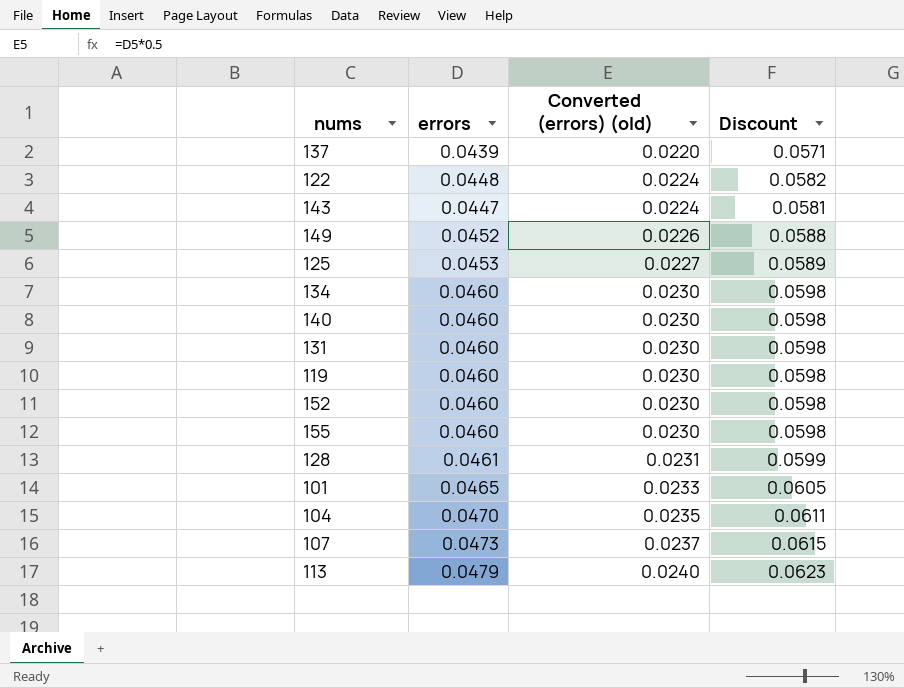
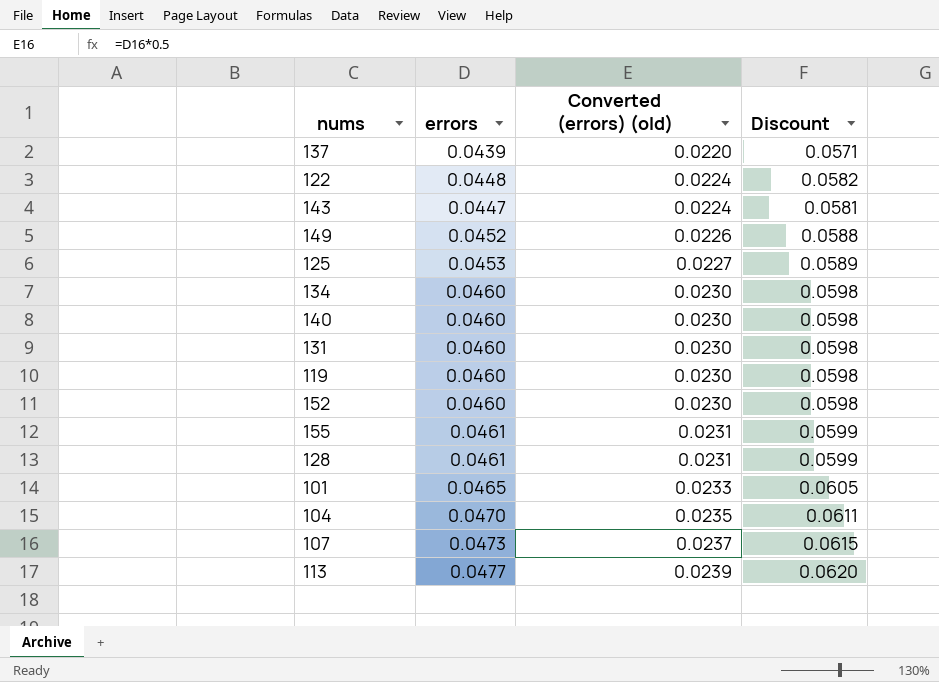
155 | errors: 0.0460 -> 0.0461
155 | Converted (errors) (old): 0.0230 -> 0.0231
155 | Discount: 0.0598 -> 0.0599
113 | errors: 0.0479 -> 0.0477
113 | Converted (errors) (old): 0.0240 -> 0.0239
113 | Discount: 0.0623 -> 0.0620

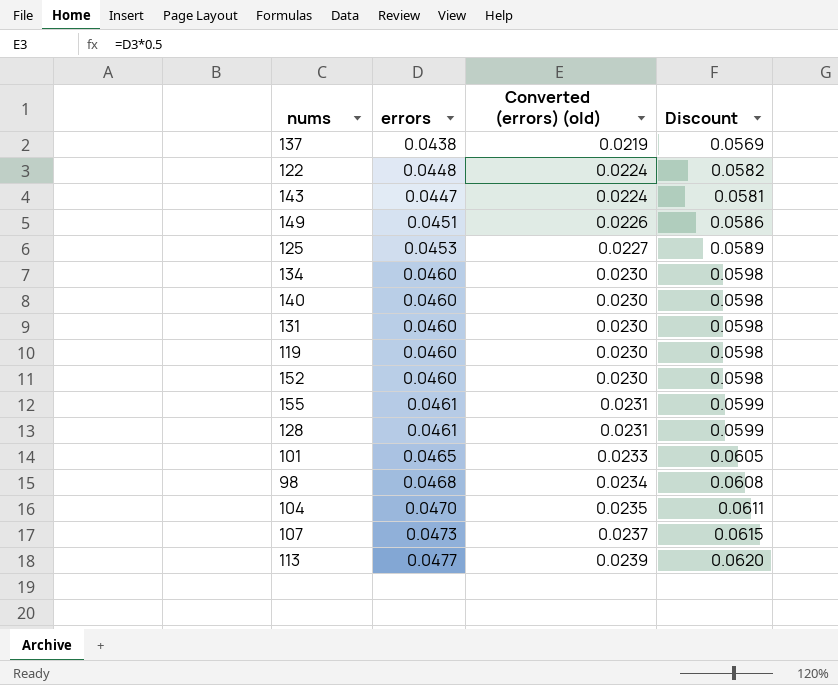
137 | errors: 0.0439 -> 0.0438
137 | Converted (errors) (old): 0.0220 -> 0.0219
137 | Discount: 0.0571 -> 0.0569
149 | errors: 0.0452 -> 0.0451
149 | Discount: 0.0588 -> 0.0586
row 98: none -> 0.0468 | 0.0234 | 0.0608

